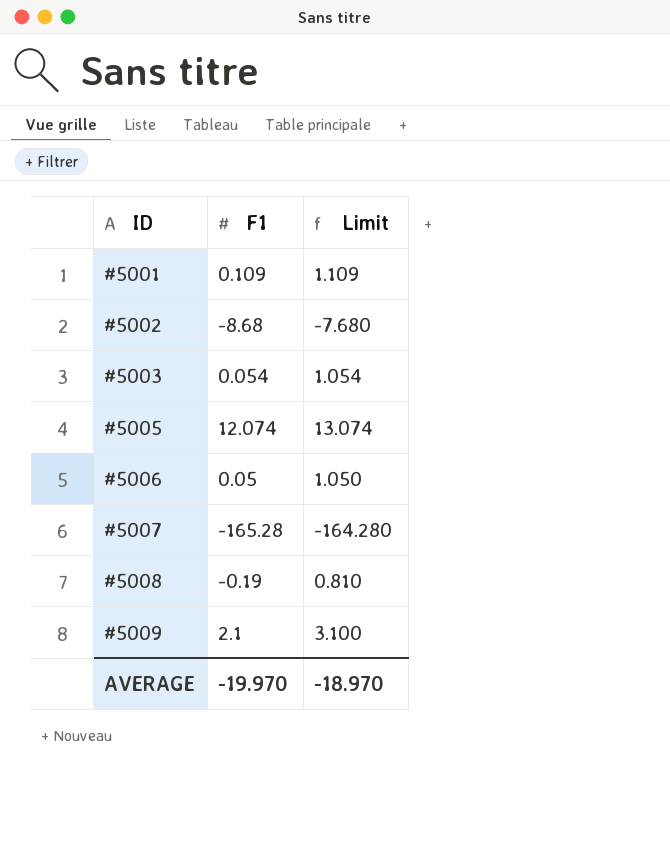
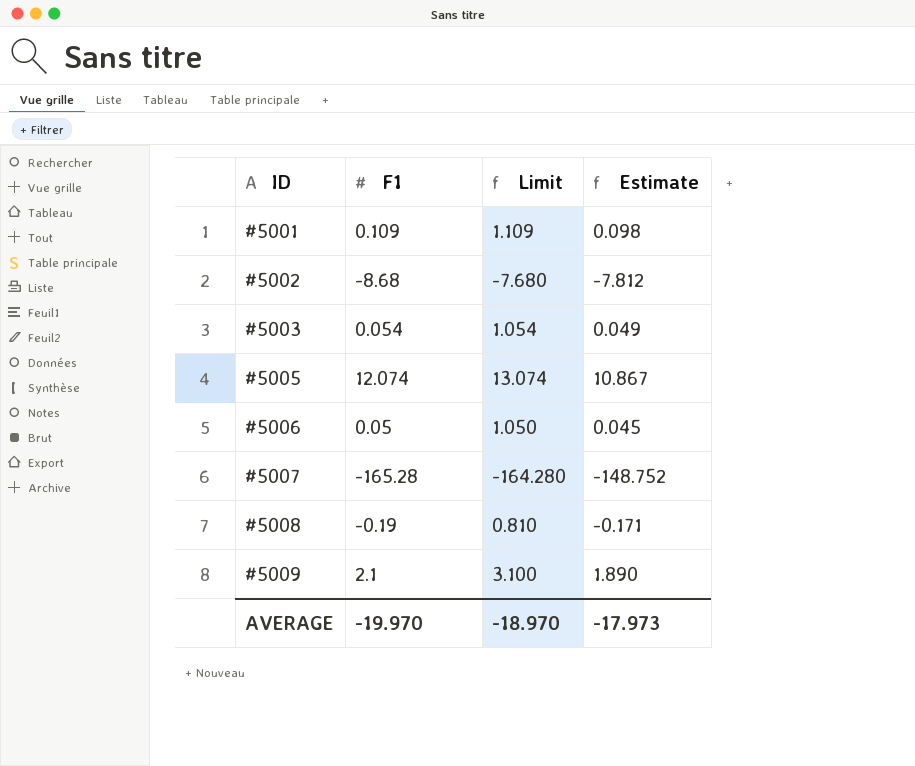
column Estimate | formula: none -> [F1] * 0.9

